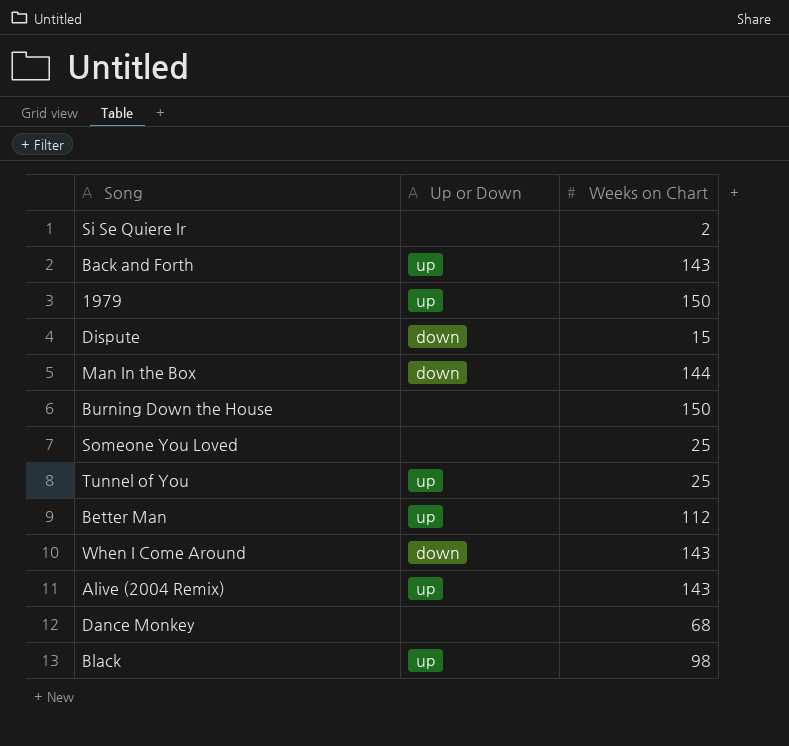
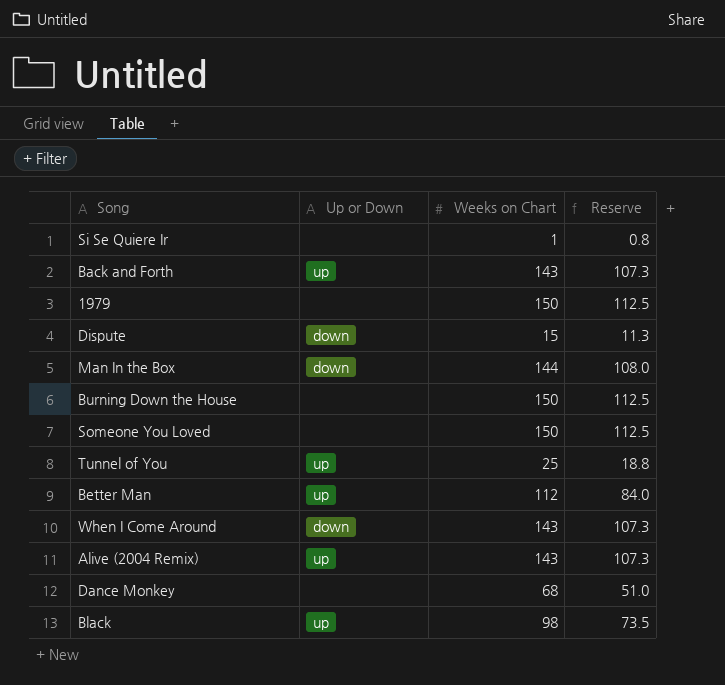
column Reserve | formula: none -> [Weeks on Chart] * 0.75
Si Se Quiere Ir | Weeks on Chart: 2 -> 1
1979 | Up or Down: up -> none
Someone You Loved | Weeks on Chart: 25 -> 150

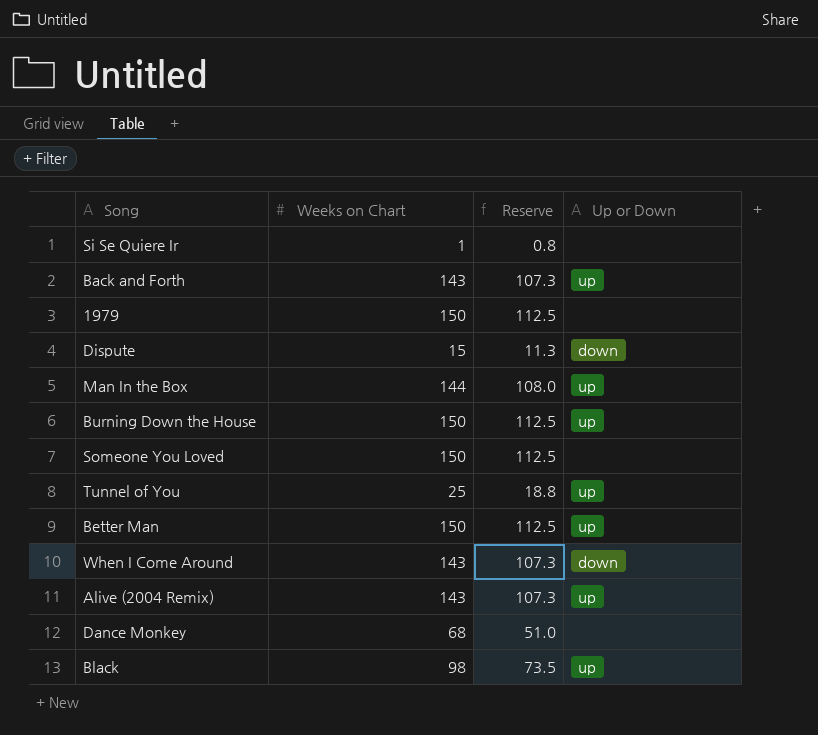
column Up or Down | position: 2 -> 4
Man In the Box | Up or Down: down -> up
Burning Down the House | Up or Down: none -> up
Better Man | Weeks on Chart: 112 -> 150
Better Man | Reserve: 84.0 -> 112.5

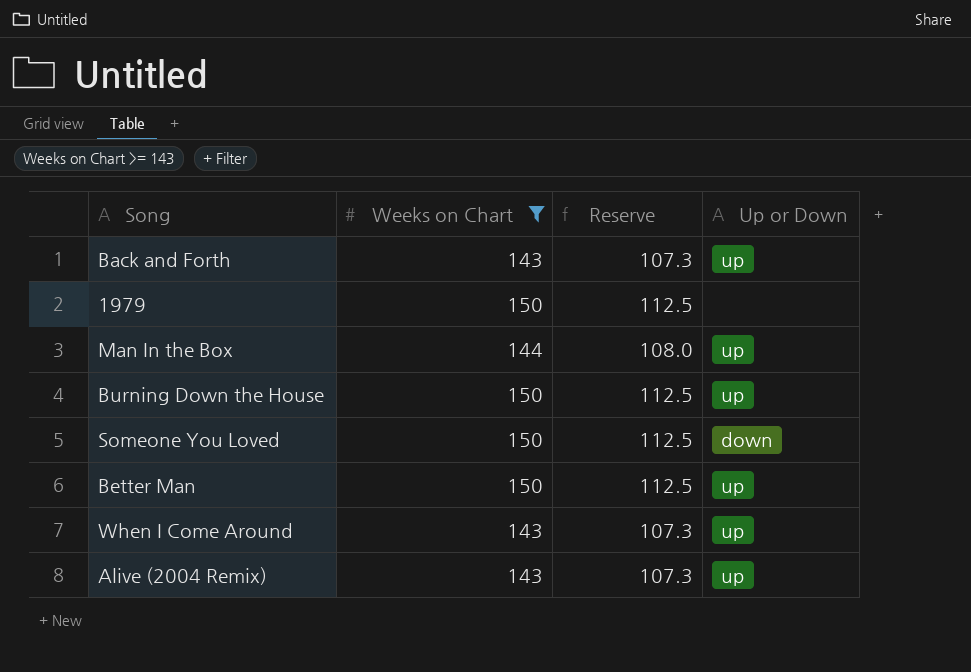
filter: none -> Weeks on Chart >= 143
Someone You Loved | Up or Down: none -> down
When I Come Around | Up or Down: down -> up

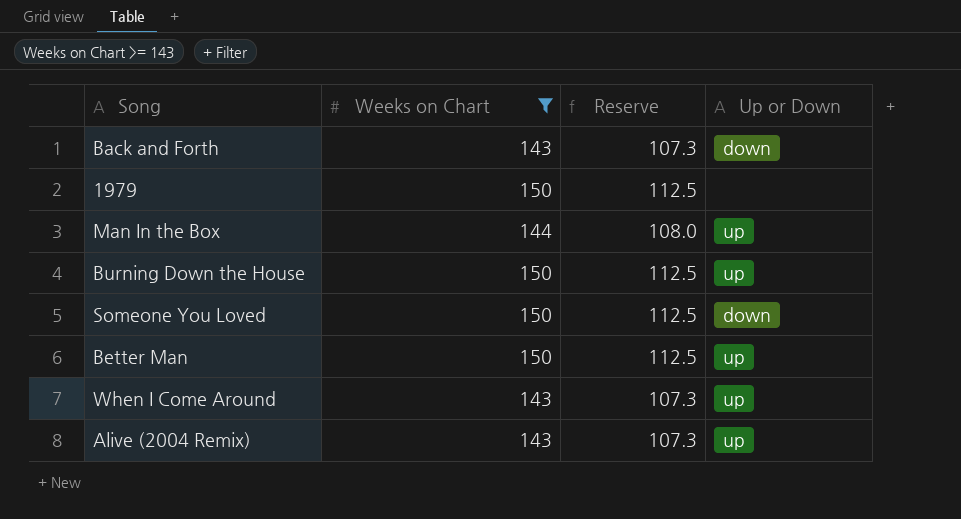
Back and Forth | Up or Down: up -> down

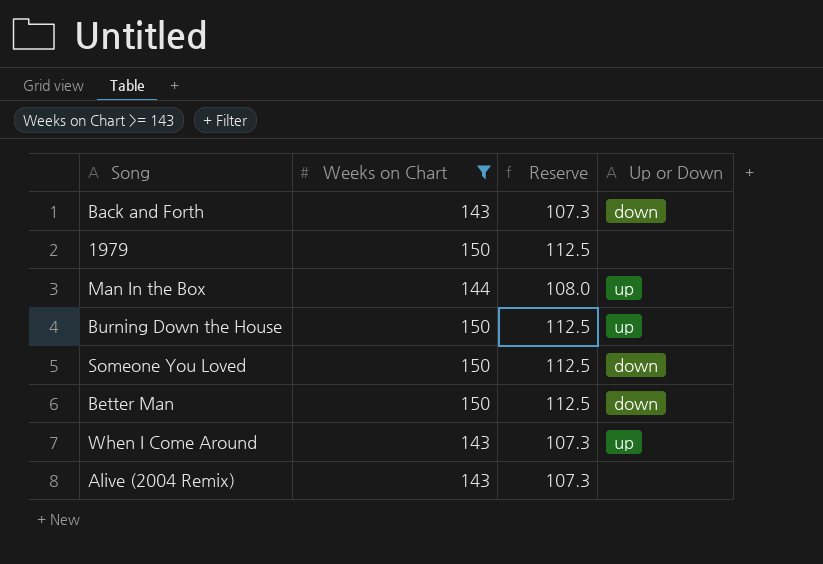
Better Man | Up or Down: up -> down
Alive (2004 Remix) | Up or Down: up -> none

